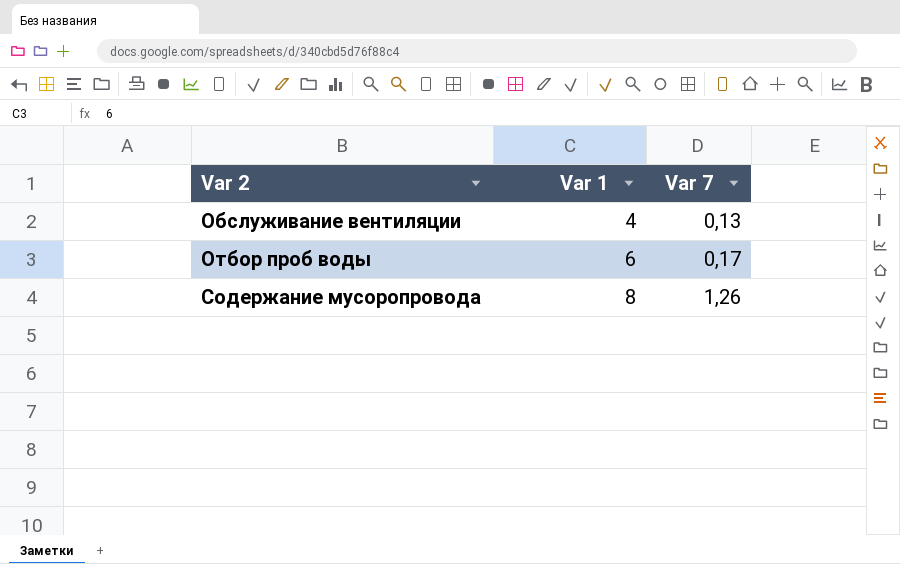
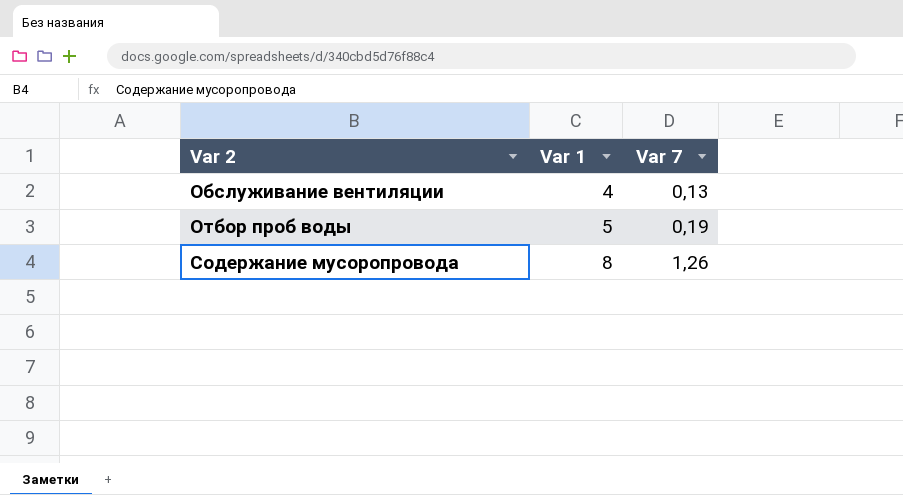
Отбор проб воды | Var 1: 6 -> 5
Отбор проб воды | Var 7: 0,17 -> 0,19

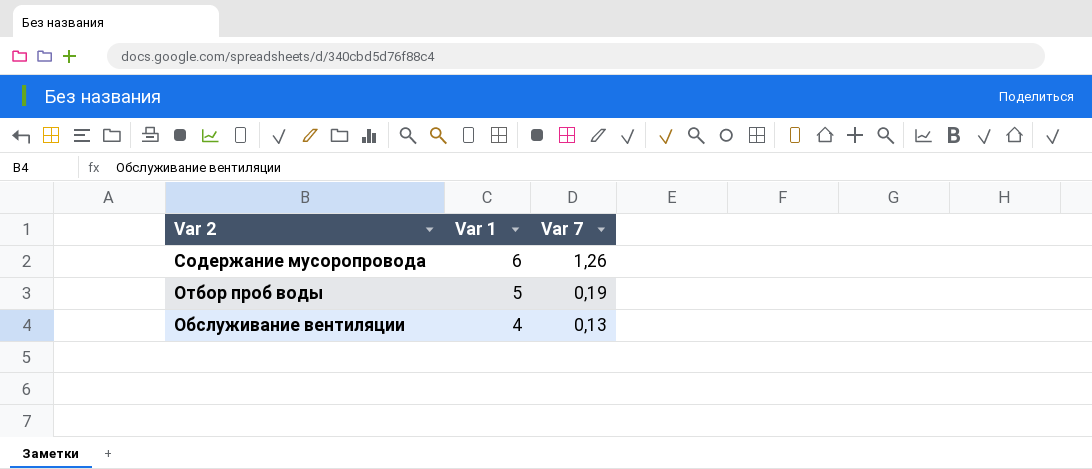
row order: Var 2 ascending -> Var 2 descending
Содержание мусоропровода | Var 1: 8 -> 6

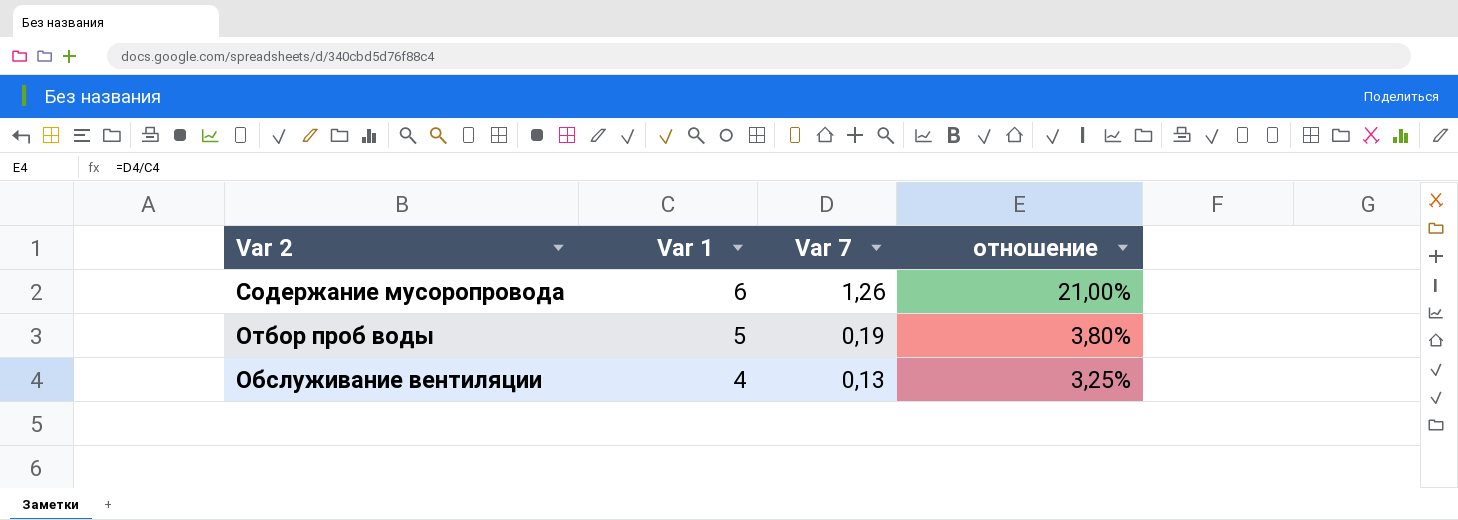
column отношение | formula: none -> [Var 7] / [Var 1]

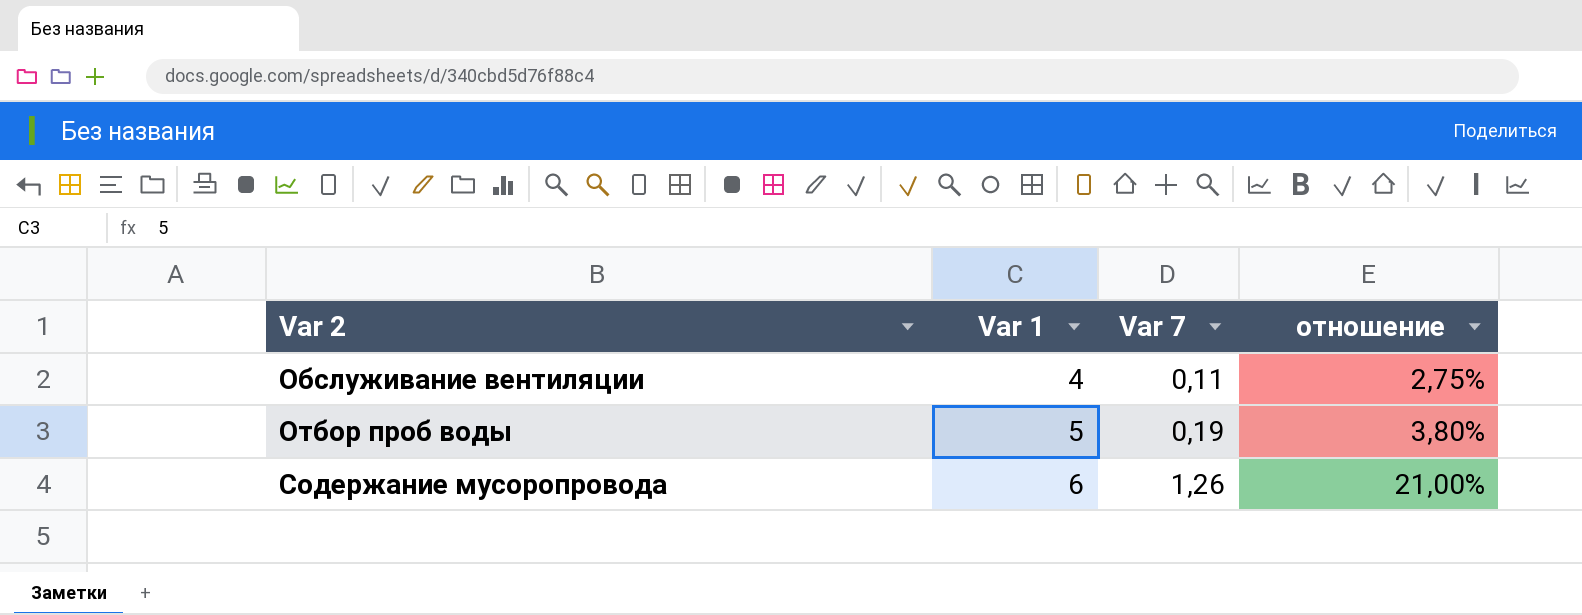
row order: Var 2 descending -> Var 2 ascending
Обслуживание вентиляции | Var 7: 0,13 -> 0,11
Обслуживание вентиляции | отношение: 3,25% -> 2,75%

